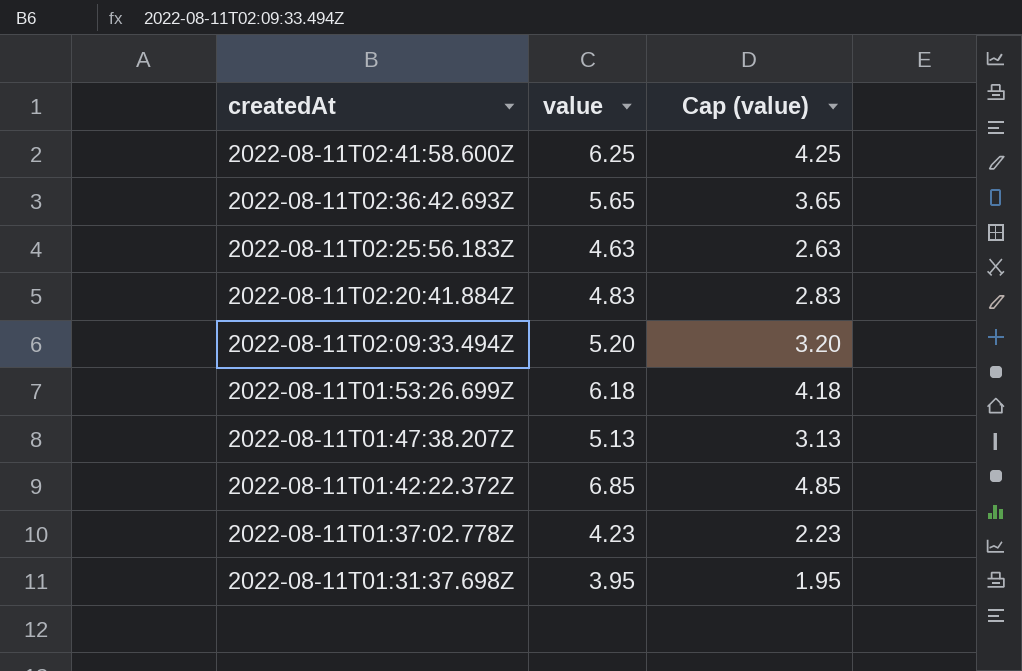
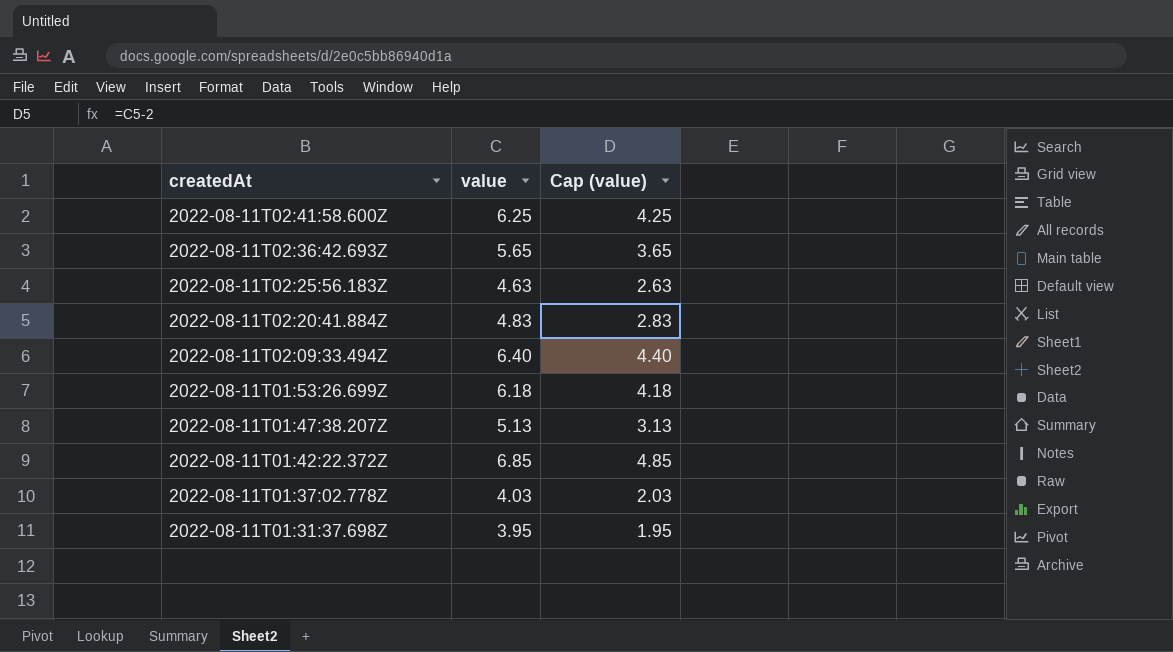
2022-08-11T02:09:33.494Z | value: 5.20 -> 6.40
2022-08-11T02:09:33.494Z | Cap (value): 3.20 -> 4.40
2022-08-11T01:37:02.778Z | value: 4.23 -> 4.03
2022-08-11T01:37:02.778Z | Cap (value): 2.23 -> 2.03

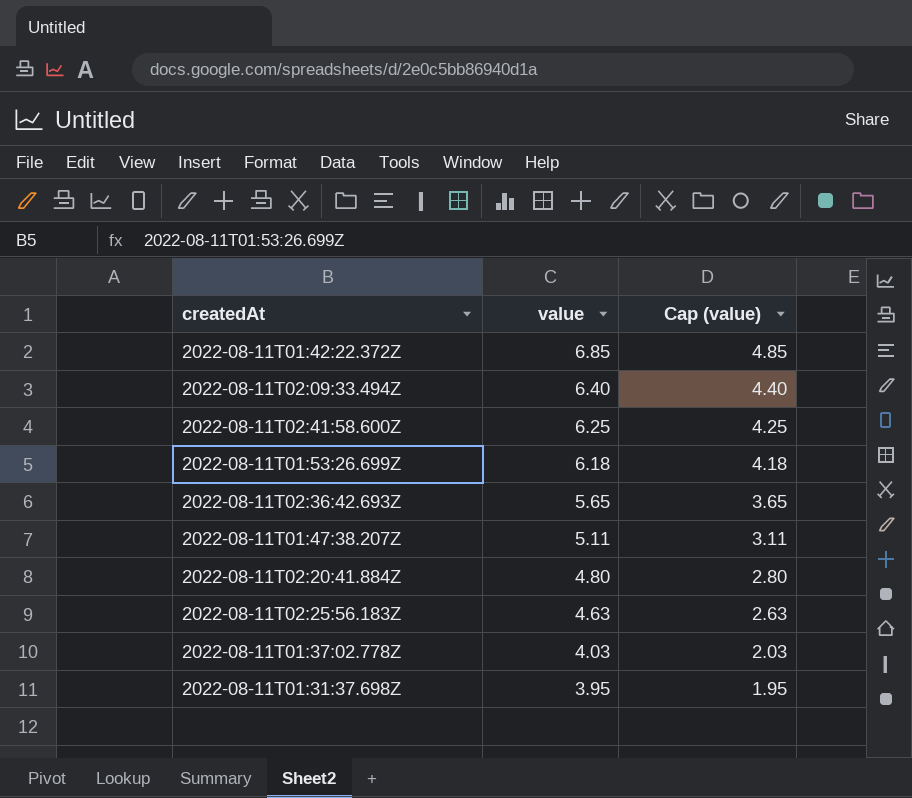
row order: createdAt descending -> value descending
2022-08-11T01:47:38.207Z | value: 5.13 -> 5.11
2022-08-11T01:47:38.207Z | Cap (value): 3.13 -> 3.11
2022-08-11T02:20:41.884Z | value: 4.83 -> 4.80
2022-08-11T02:20:41.884Z | Cap (value): 2.83 -> 2.80

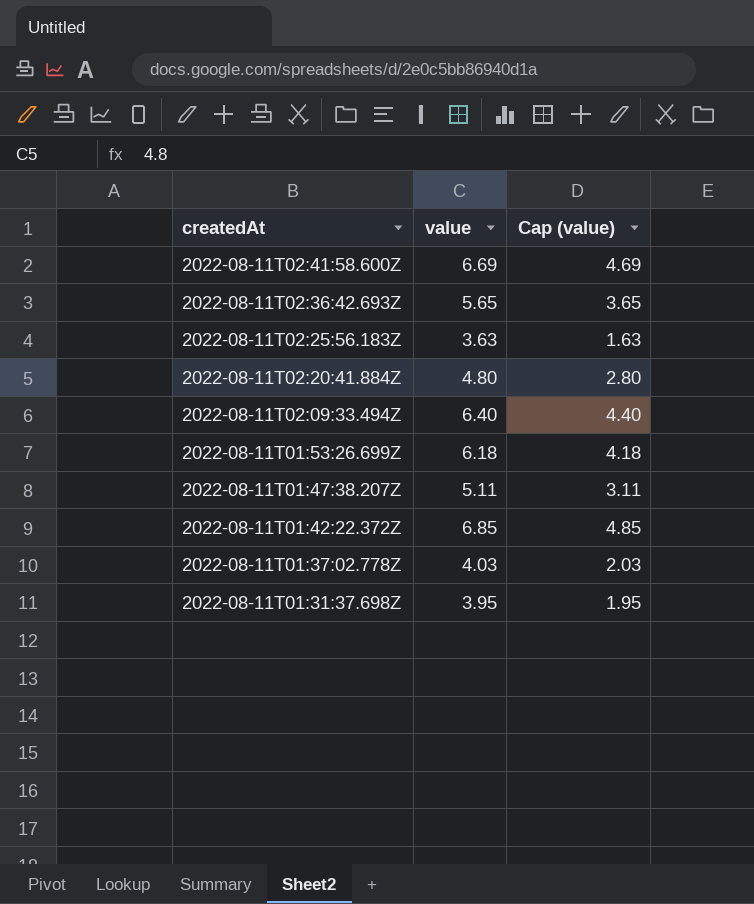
row order: value descending -> createdAt descending
2022-08-11T02:41:58.600Z | value: 6.25 -> 6.69
2022-08-11T02:41:58.600Z | Cap (value): 4.25 -> 4.69
2022-08-11T02:25:56.183Z | value: 4.63 -> 3.63
2022-08-11T02:25:56.183Z | Cap (value): 2.63 -> 1.63

